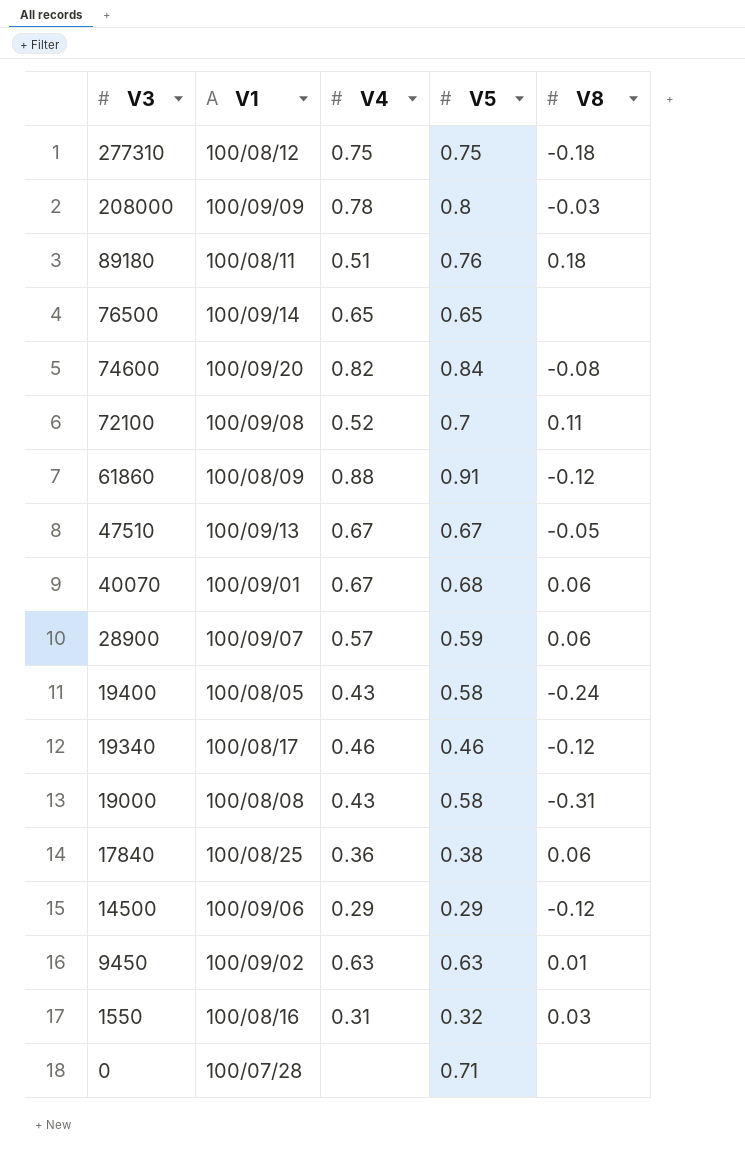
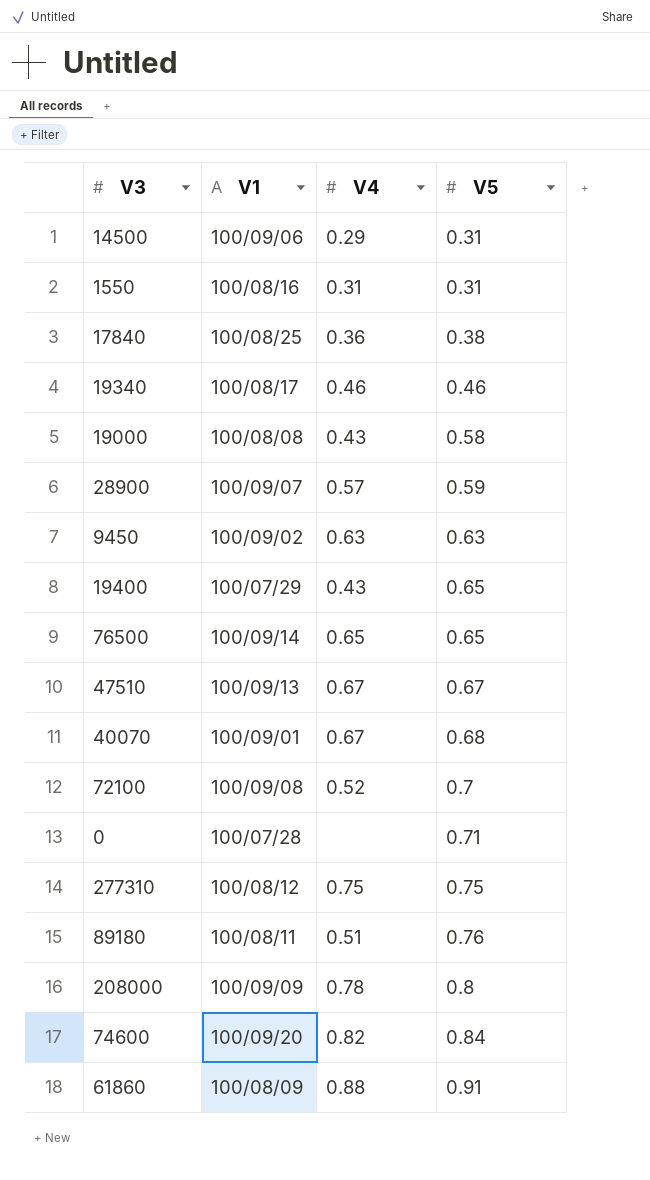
row order: V3 descending -> V5 ascending
column V8 | position: 5 -> none
14500 | V5: 0.29 -> 0.31
1550 | V5: 0.32 -> 0.31
19400 | V1: 100/08/05 -> 100/07/29
19400 | V5: 0.58 -> 0.65

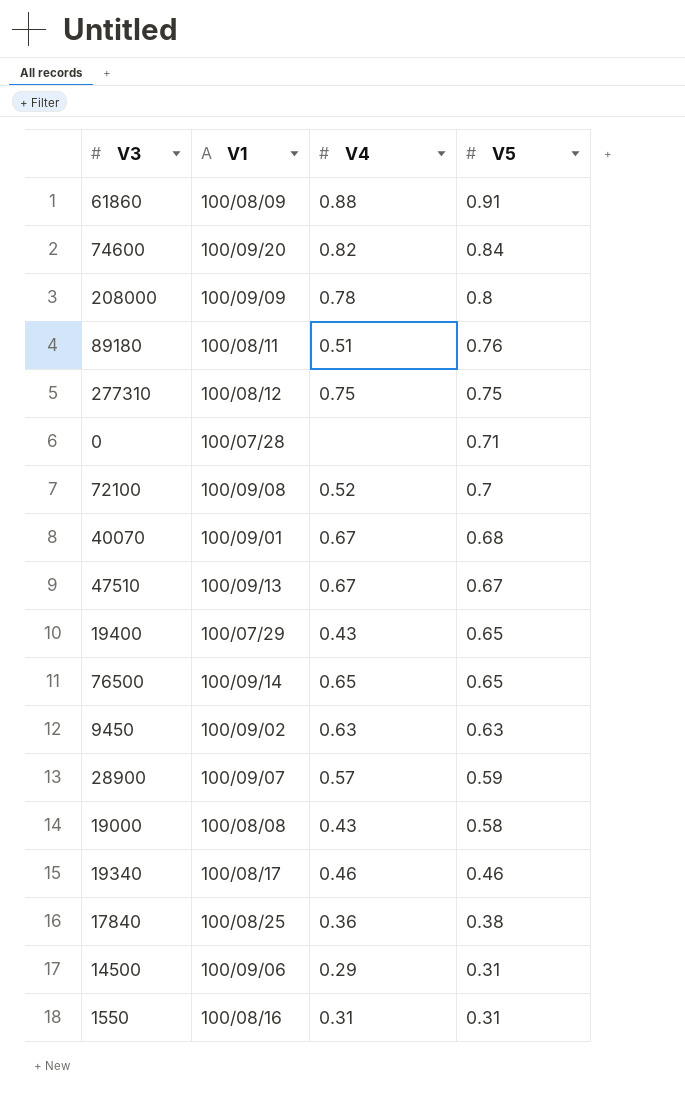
row order: V5 ascending -> V5 descending

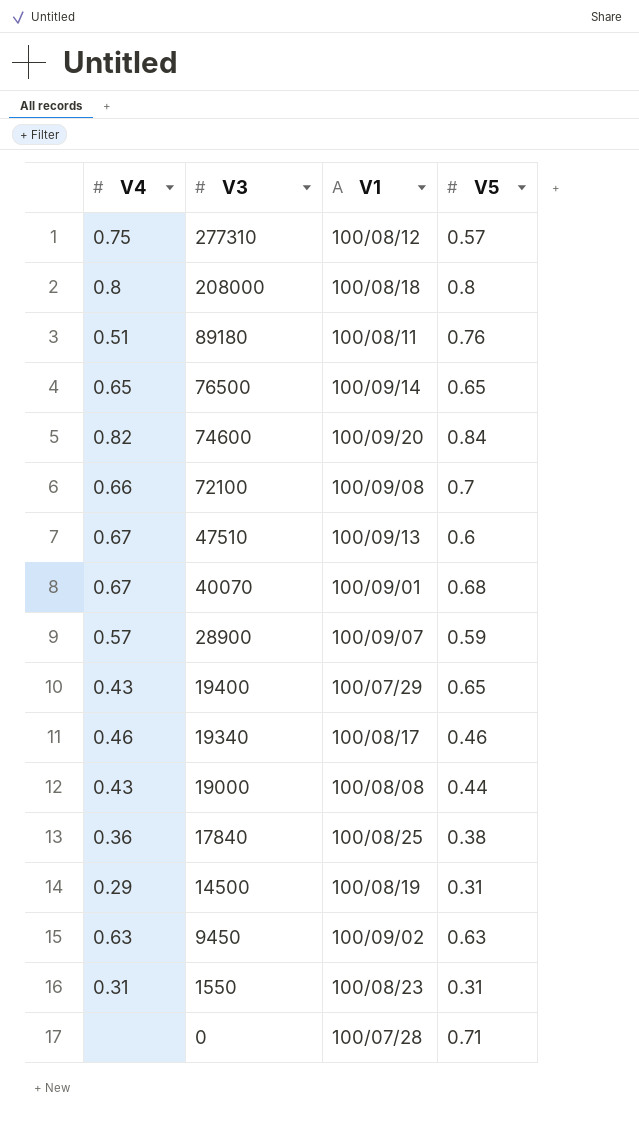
row order: V5 descending -> V3 descending
column V4 | position: 3 -> 1
row 61860: 100/08/09 | 0.88 | 0.91 -> none
277310 | V5: 0.75 -> 0.57
208000 | V4: 0.78 -> 0.8
208000 | V1: 100/09/09 -> 100/08/18
72100 | V4: 0.52 -> 0.66
47510 | V5: 0.67 -> 0.6
19000 | V5: 0.58 -> 0.44
14500 | V1: 100/09/06 -> 100/08/19
1550 | V1: 100/08/16 -> 100/08/23

